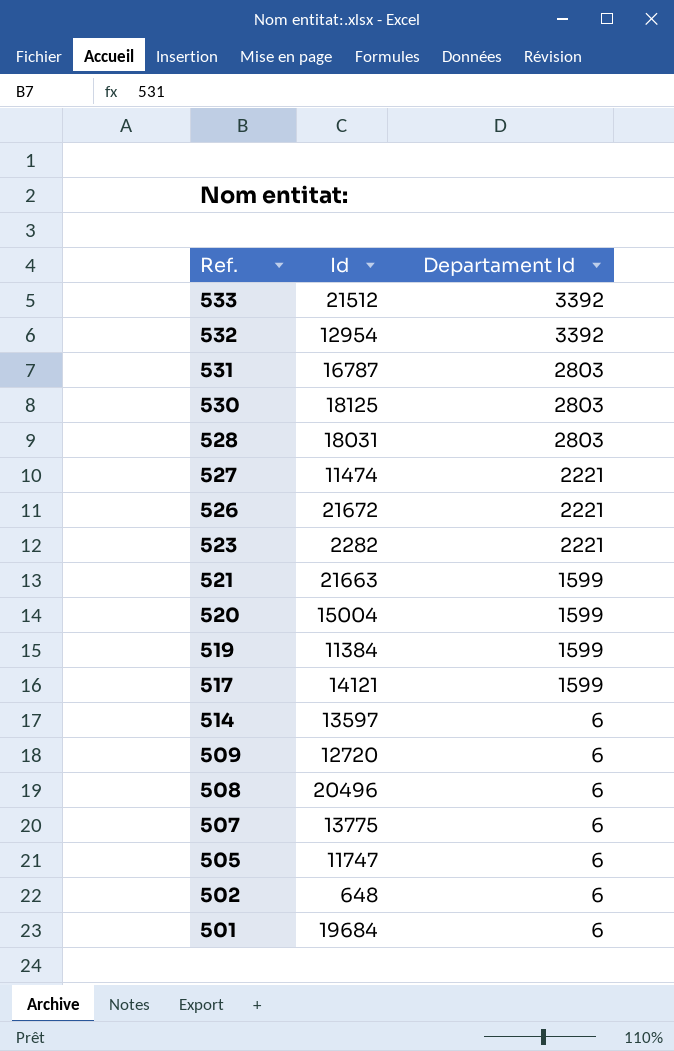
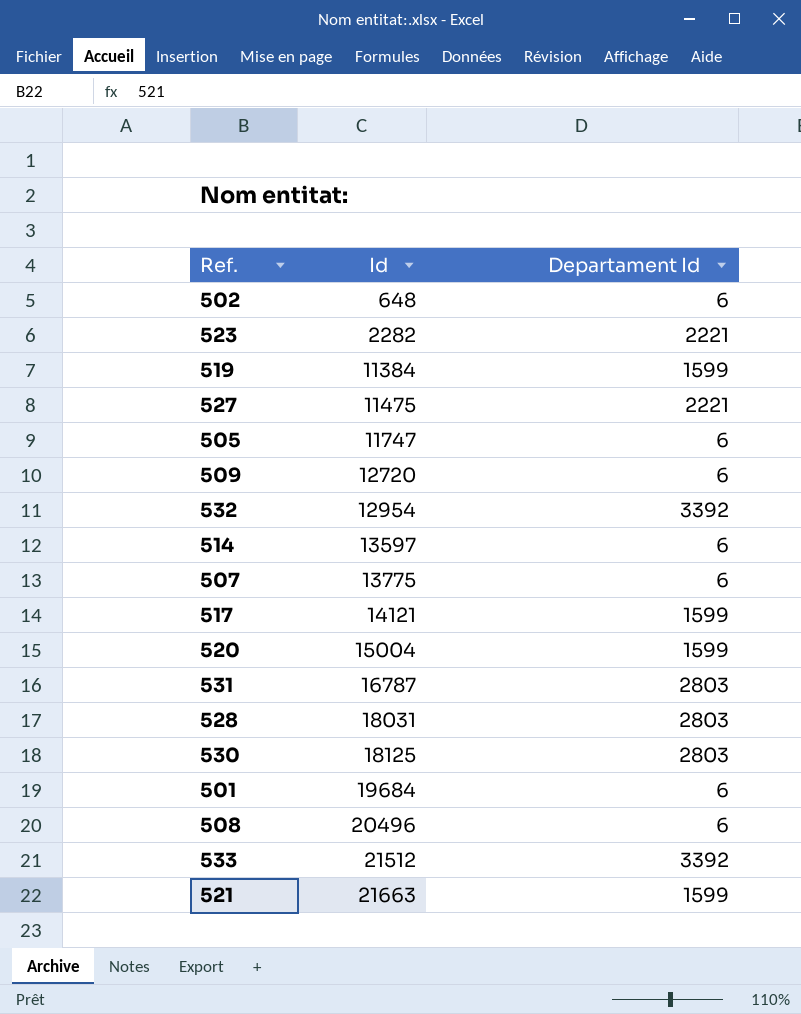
row order: Ref. descending -> Id ascending
row 526: 21672 | 2221 -> none
527 | Id: 11474 -> 11475

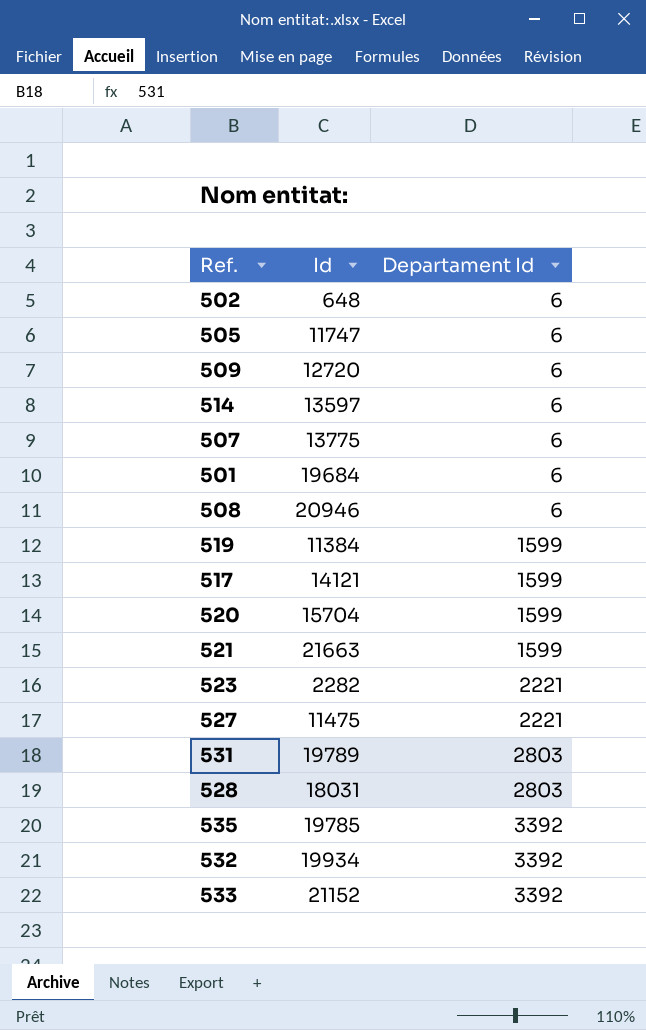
row order: Id ascending -> Departament Id ascending
row 530: 18125 | 2803 -> none
508 | Id: 20496 -> 20946
520 | Id: 15004 -> 15704
531 | Id: 16787 -> 19789
row 535: none -> 19785 | 3392
532 | Id: 12954 -> 19934
533 | Id: 21512 -> 21152

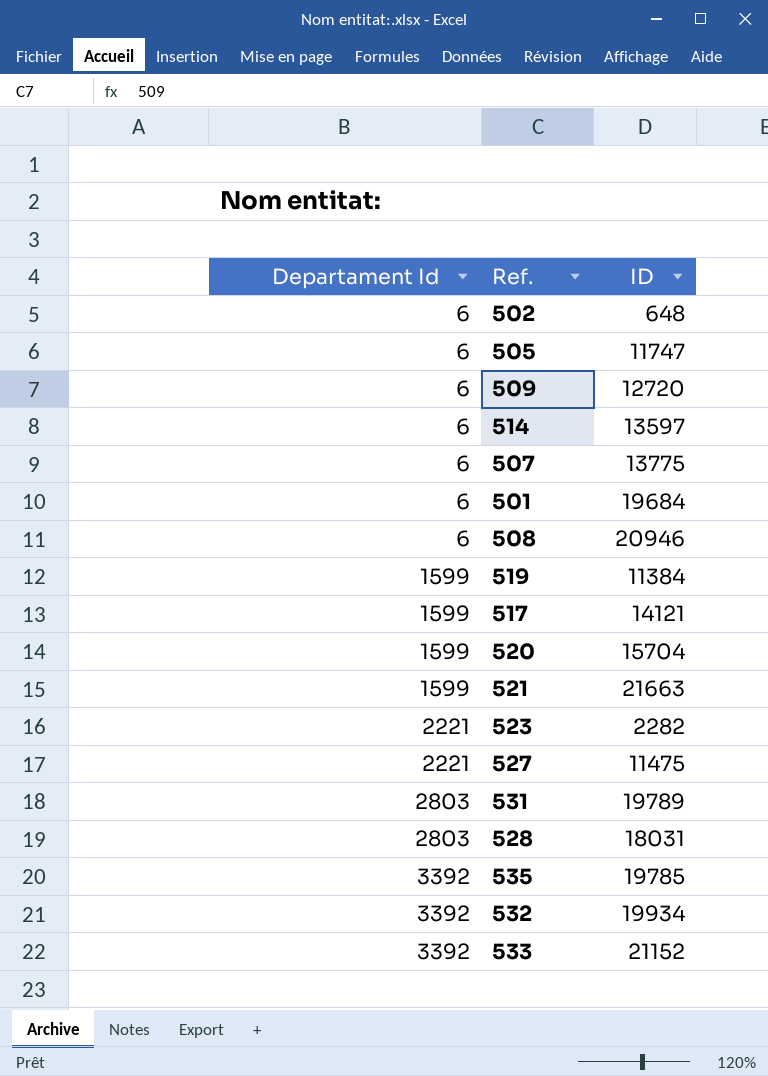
column Departament Id | position: 3 -> 1
column name: Id -> ID

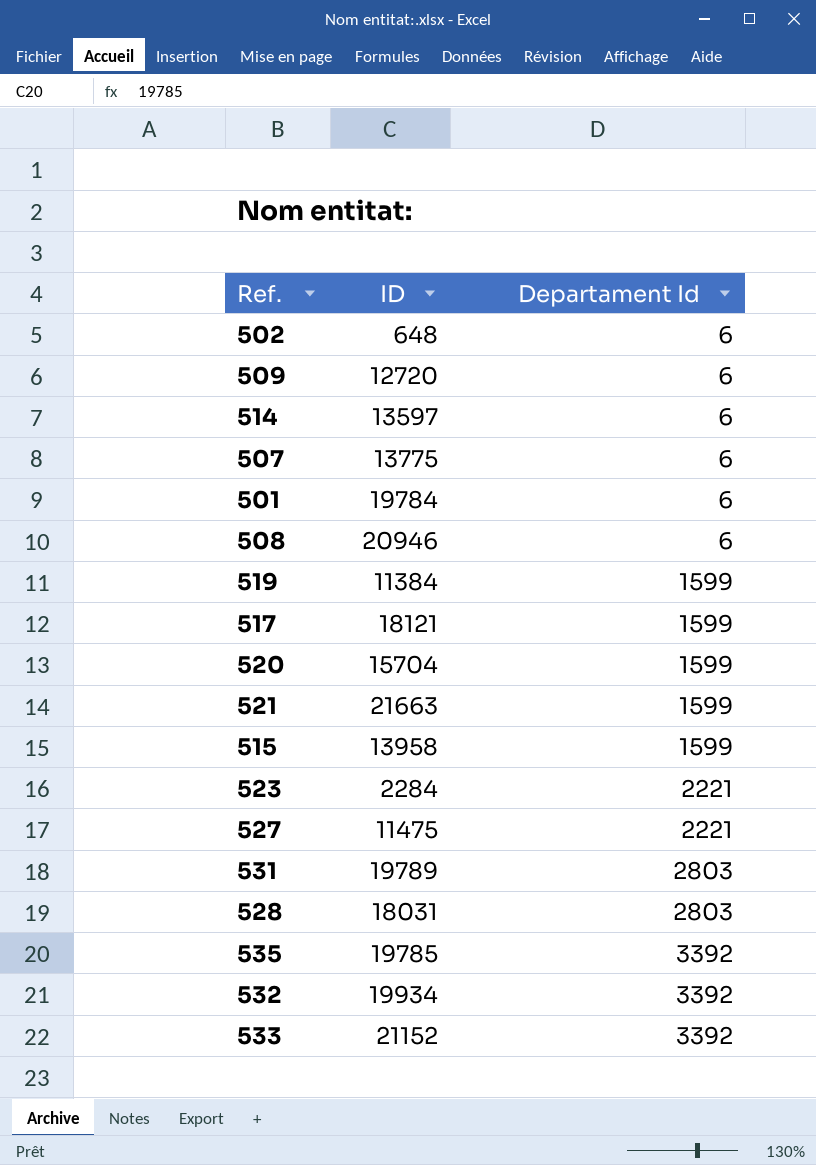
column Departament Id | position: 1 -> 3
row 505: 6 | 11747 -> none
501 | ID: 19684 -> 19784
517 | ID: 14121 -> 18121
row 515: none -> 13958 | 1599
523 | ID: 2282 -> 2284

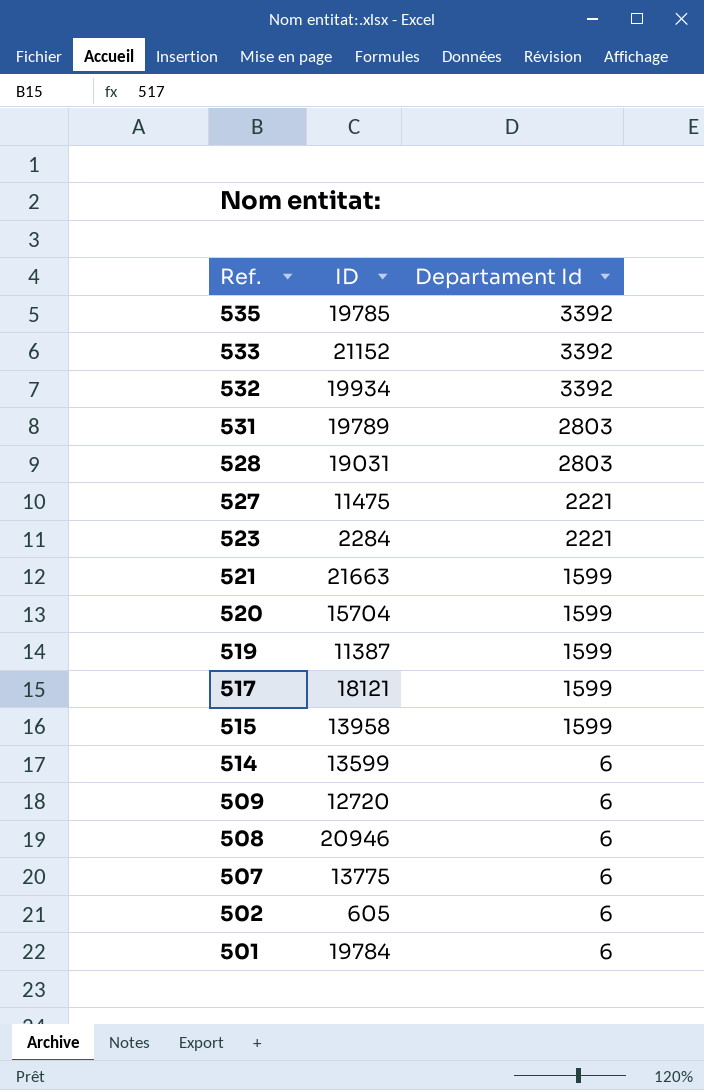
row order: Departament Id ascending -> Ref. descending
528 | ID: 18031 -> 19031
519 | ID: 11384 -> 11387
514 | ID: 13597 -> 13599
502 | ID: 648 -> 605

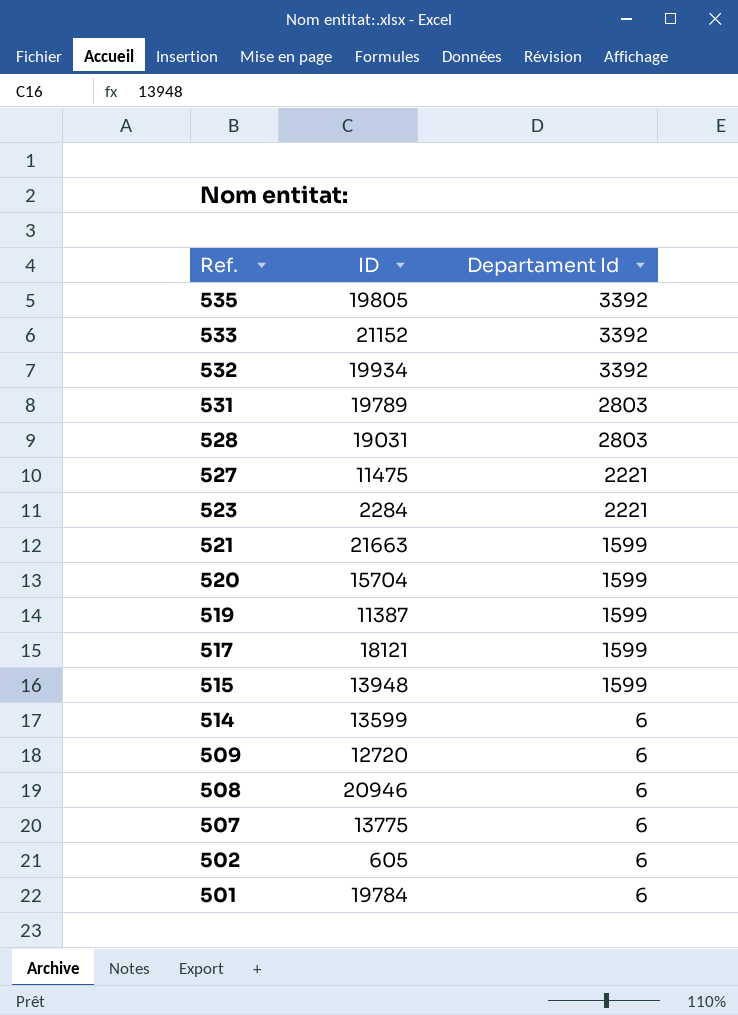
535 | ID: 19785 -> 19805
515 | ID: 13958 -> 13948

